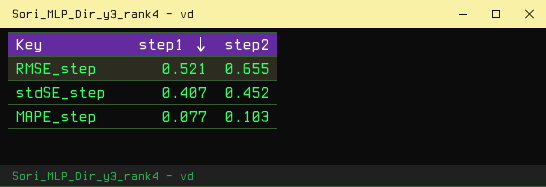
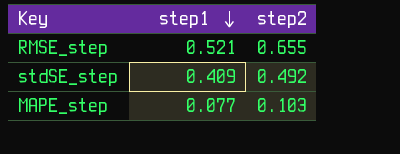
stdSE_step | step1: 0.407 -> 0.409
stdSE_step | step2: 0.452 -> 0.492

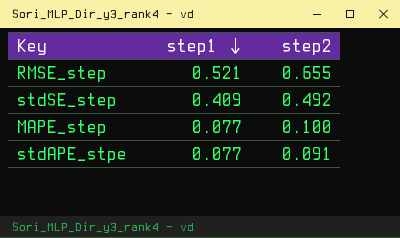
MAPE_step | step2: 0.103 -> 0.100
row stdAPE_stpe: none -> 0.077 | 0.091

